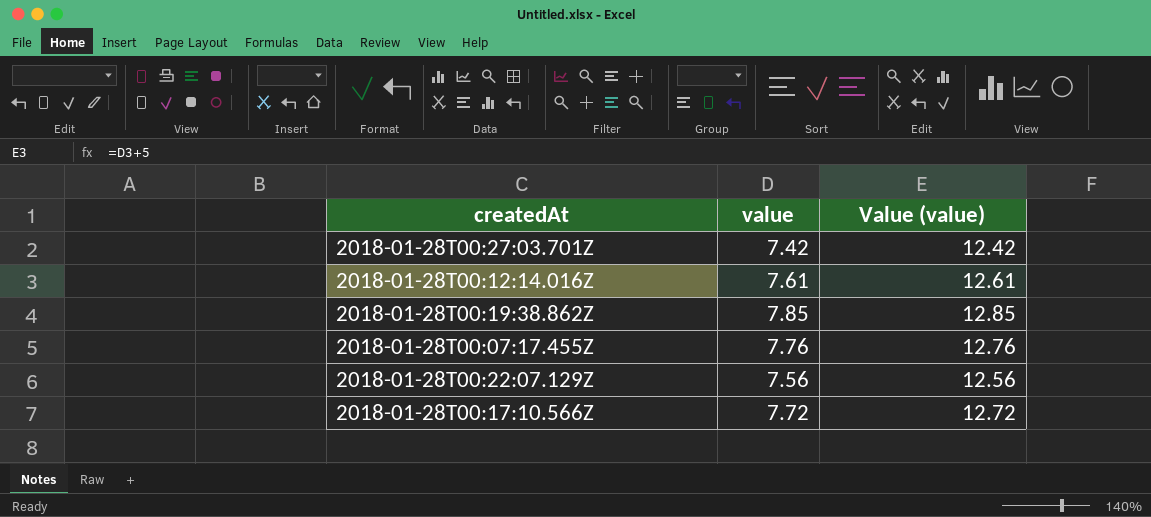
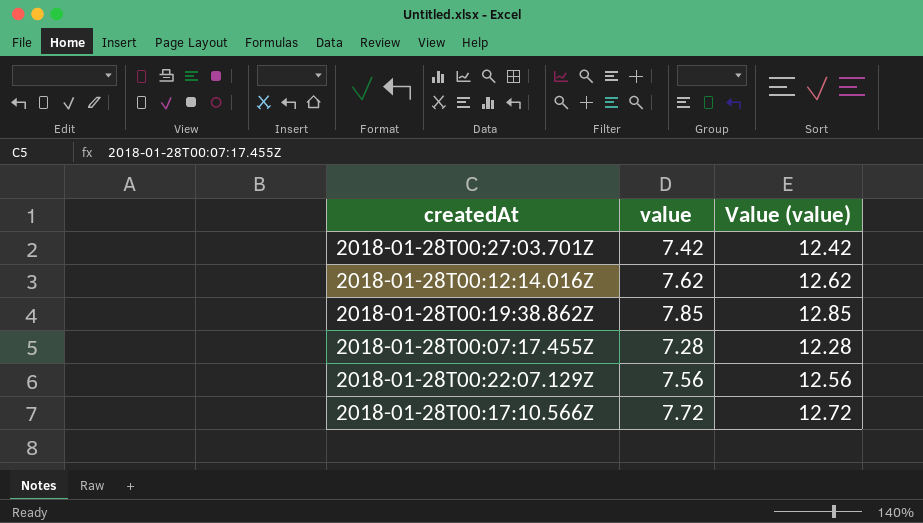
2018-01-28T00:12:14.016Z | value: 7.61 -> 7.62
2018-01-28T00:12:14.016Z | Value (value): 12.61 -> 12.62
2018-01-28T00:07:17.455Z | value: 7.76 -> 7.28
2018-01-28T00:07:17.455Z | Value (value): 12.76 -> 12.28

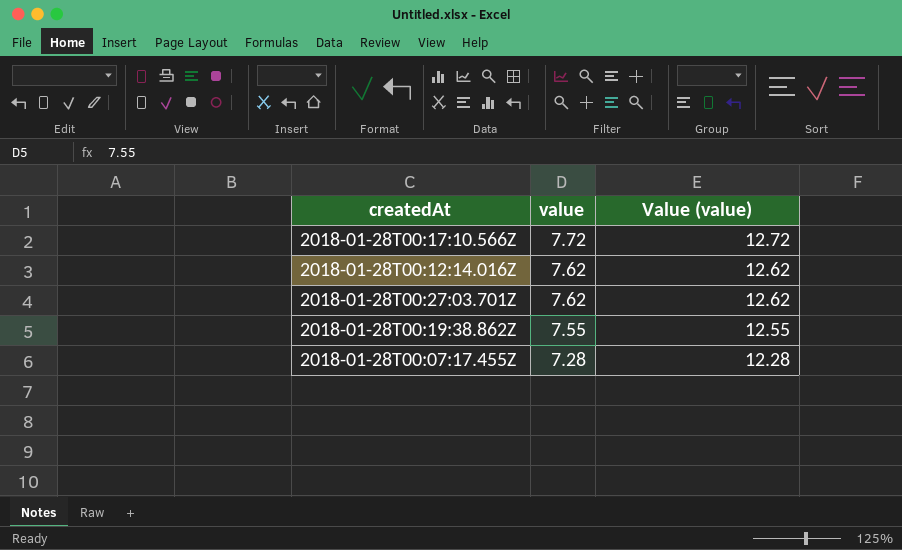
row order: none -> value descending
row 2018-01-28T00:22:07.129Z: 7.56 | 12.56 -> none
2018-01-28T00:27:03.701Z | value: 7.42 -> 7.62
2018-01-28T00:27:03.701Z | Value (value): 12.42 -> 12.62
2018-01-28T00:19:38.862Z | value: 7.85 -> 7.55
2018-01-28T00:19:38.862Z | Value (value): 12.85 -> 12.55

